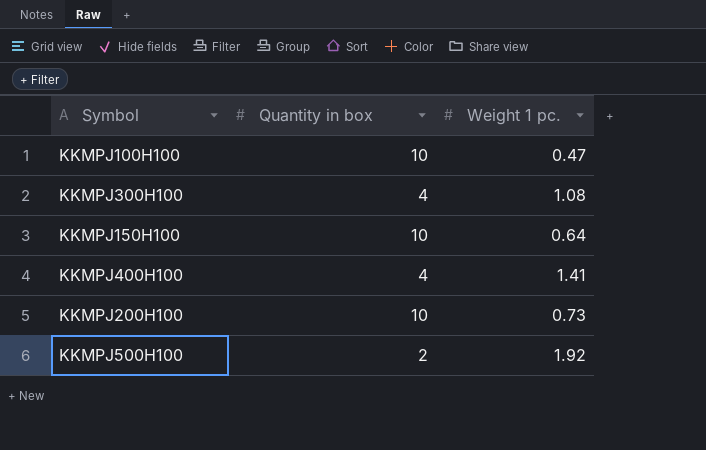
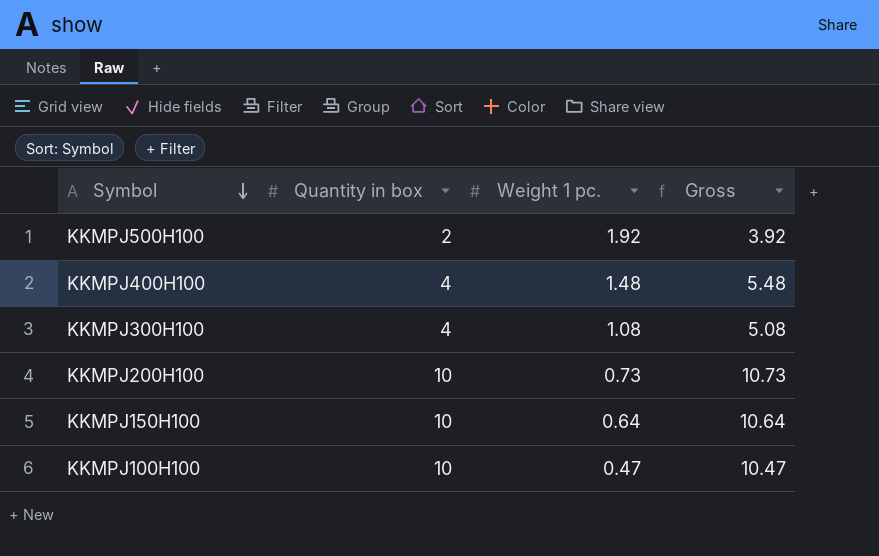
row order: none -> Symbol descending
column Gross | formula: none -> [Quantity in box] + [Weight 1 pc.]
KKMPJ400H100 | Weight 1 pc.: 1.41 -> 1.48

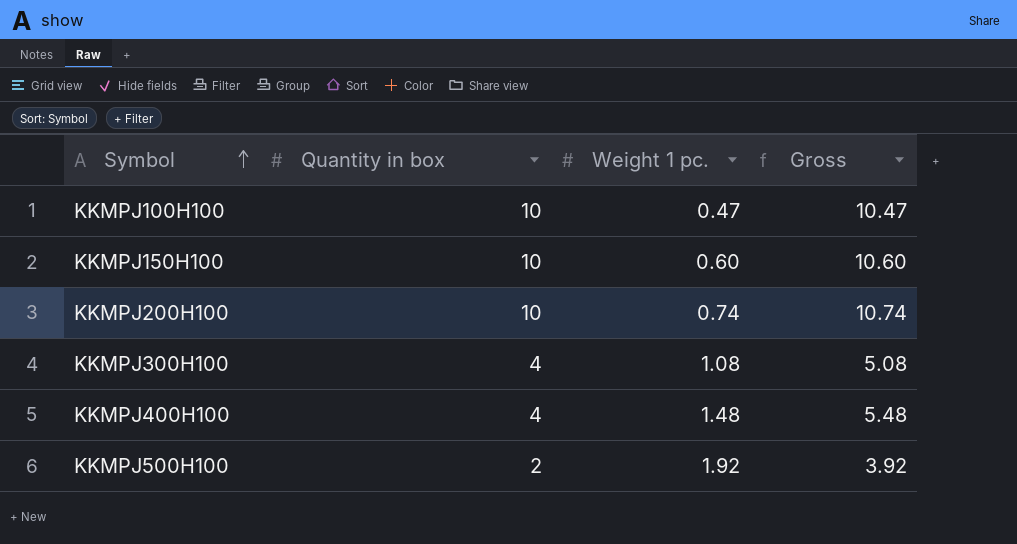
row order: Symbol descending -> Symbol ascending
KKMPJ150H100 | Weight 1 pc.: 0.64 -> 0.60
KKMPJ150H100 | Gross: 10.64 -> 10.60
KKMPJ200H100 | Weight 1 pc.: 0.73 -> 0.74
KKMPJ200H100 | Gross: 10.73 -> 10.74

